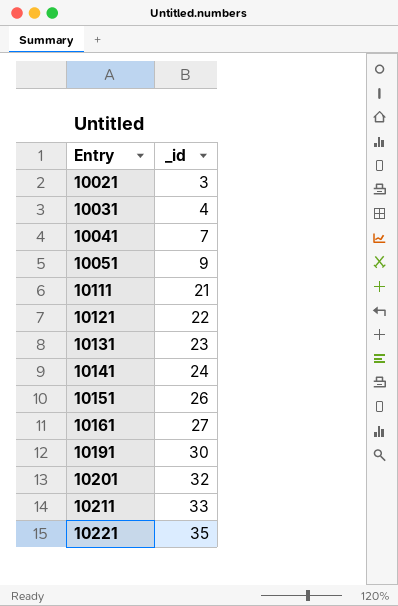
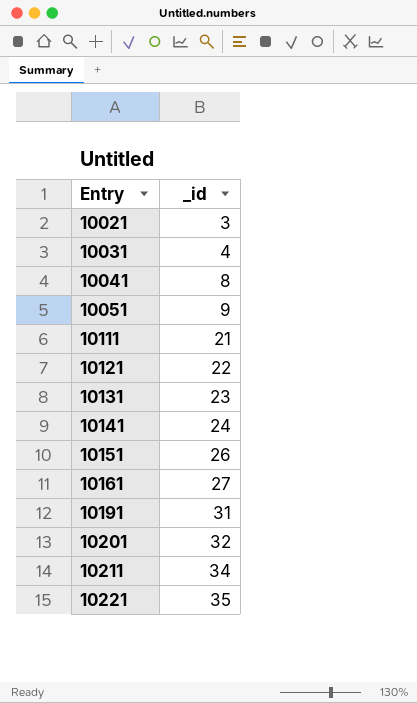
10041 | _id: 7 -> 8
10191 | _id: 30 -> 31
10211 | _id: 33 -> 34

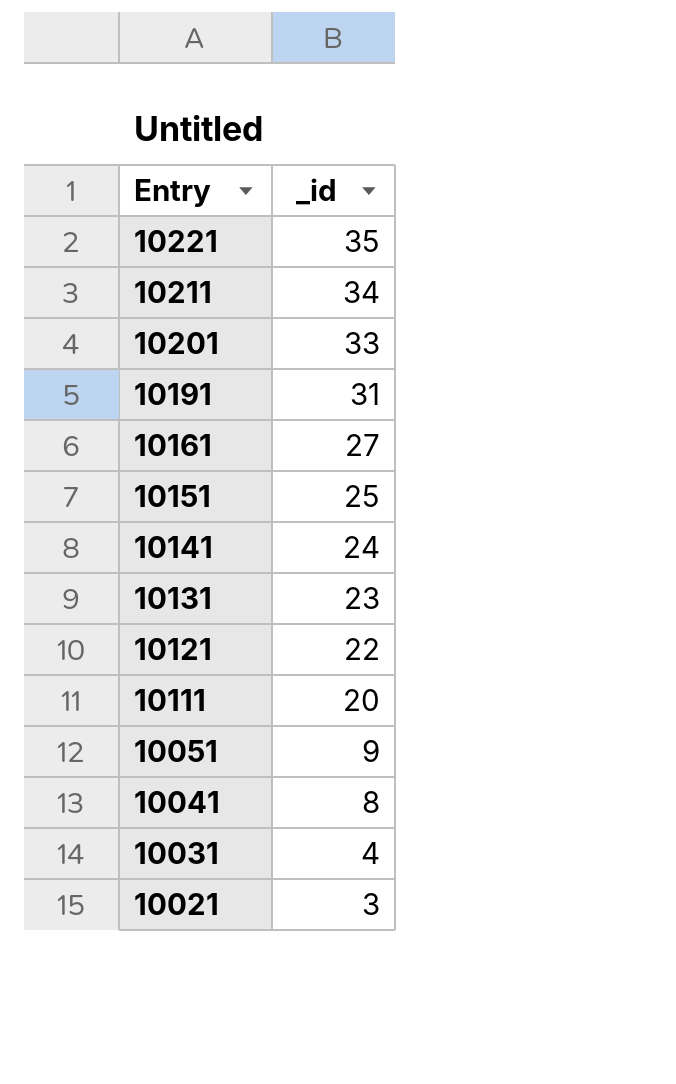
row order: Entry ascending -> Entry descending
10201 | _id: 32 -> 33
10151 | _id: 26 -> 25
10111 | _id: 21 -> 20

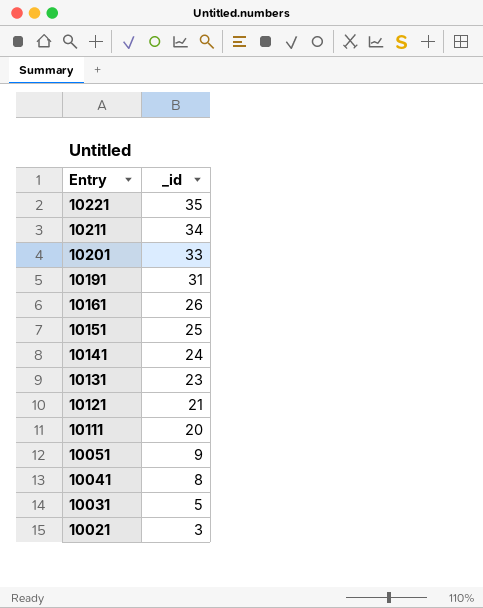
10161 | _id: 27 -> 26
10121 | _id: 22 -> 21
10031 | _id: 4 -> 5

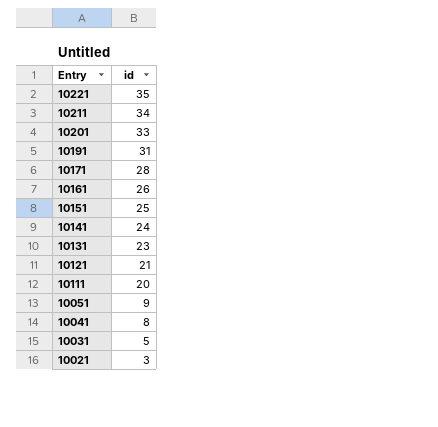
column name: _id -> id
row 10171: none -> 28

